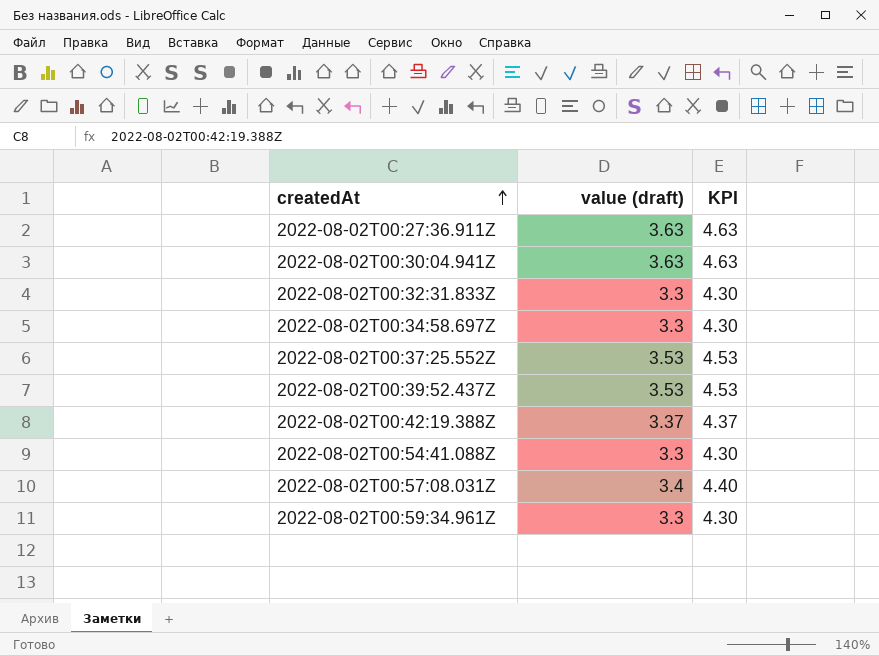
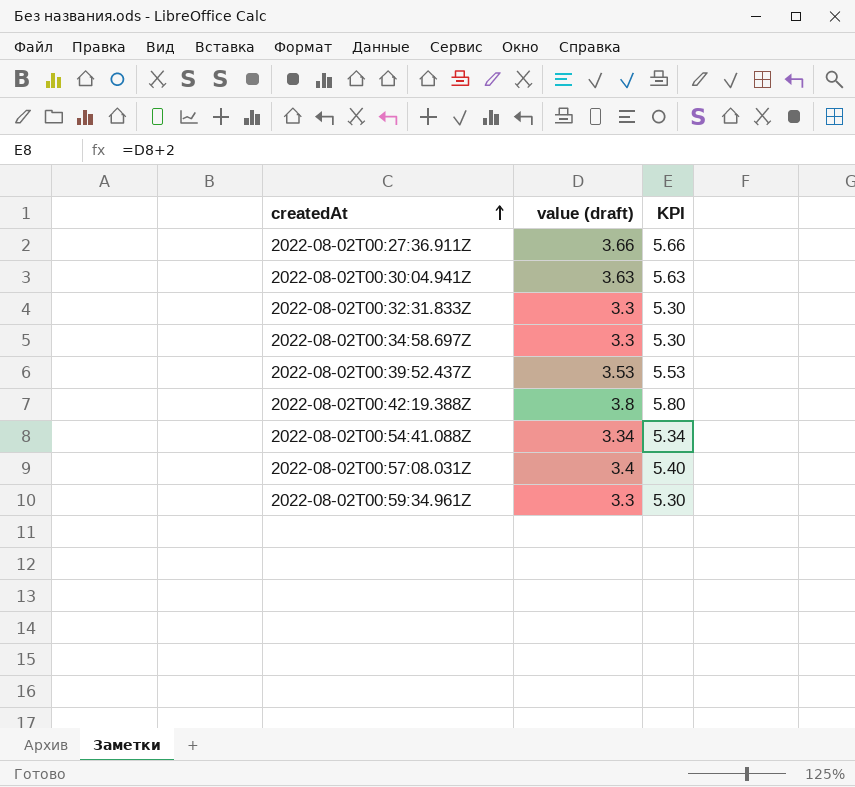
column KPI | formula: [value (draft)] + 1 -> [value (draft)] + 2
row 2022-08-02T00:37:25.552Z: 3.53 | 4.53 -> none
2022-08-02T00:27:36.911Z | value (draft): 3.63 -> 3.66
2022-08-02T00:42:19.388Z | value (draft): 3.37 -> 3.8
2022-08-02T00:54:41.088Z | value (draft): 3.3 -> 3.34

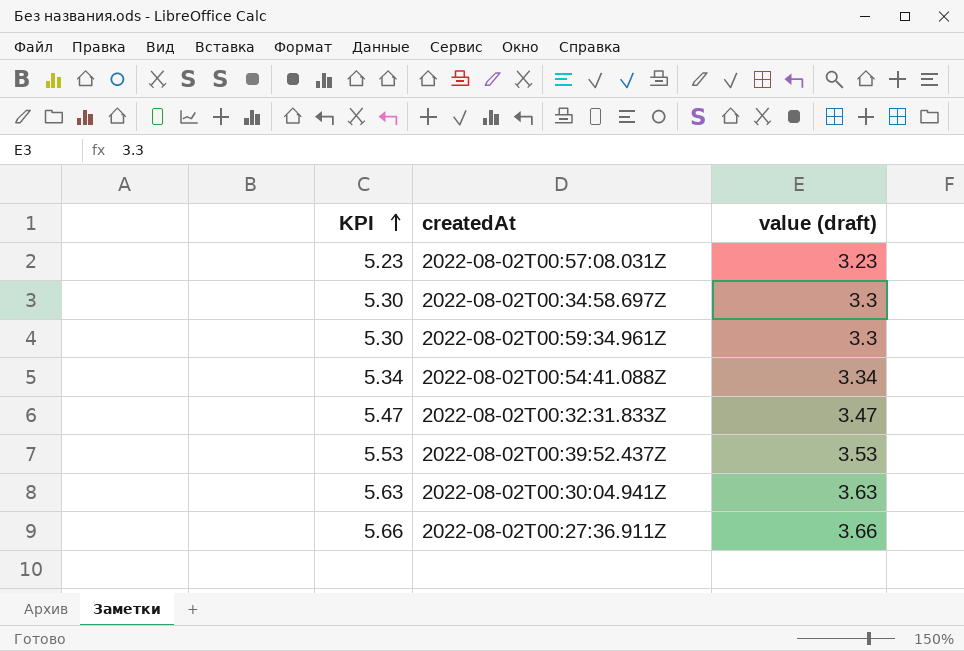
row order: createdAt ascending -> KPI ascending
column KPI | position: 3 -> 1
row 2022-08-02T00:42:19.388Z: 3.8 | 5.80 -> none
2022-08-02T00:57:08.031Z | KPI: 5.40 -> 5.23
2022-08-02T00:57:08.031Z | value (draft): 3.4 -> 3.23
2022-08-02T00:32:31.833Z | KPI: 5.30 -> 5.47
2022-08-02T00:32:31.833Z | value (draft): 3.3 -> 3.47

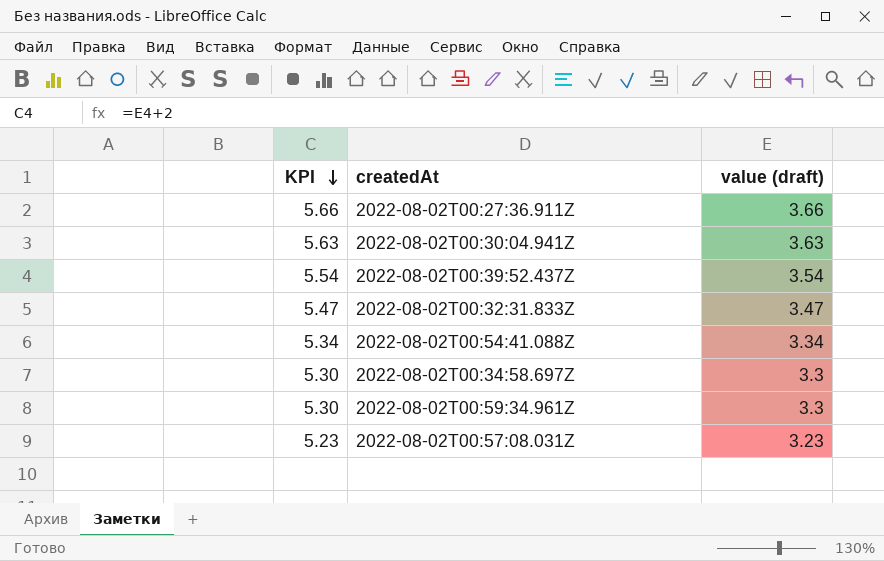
row order: KPI ascending -> KPI descending
2022-08-02T00:39:52.437Z | KPI: 5.53 -> 5.54
2022-08-02T00:39:52.437Z | value (draft): 3.53 -> 3.54

